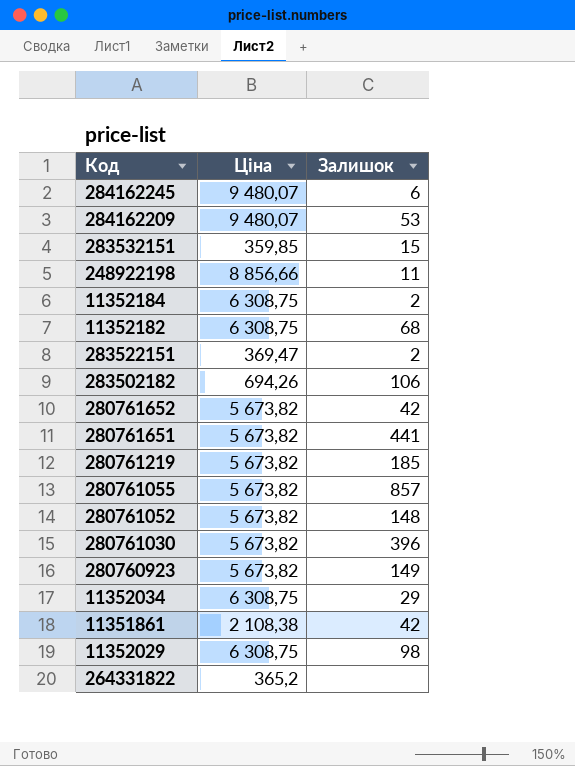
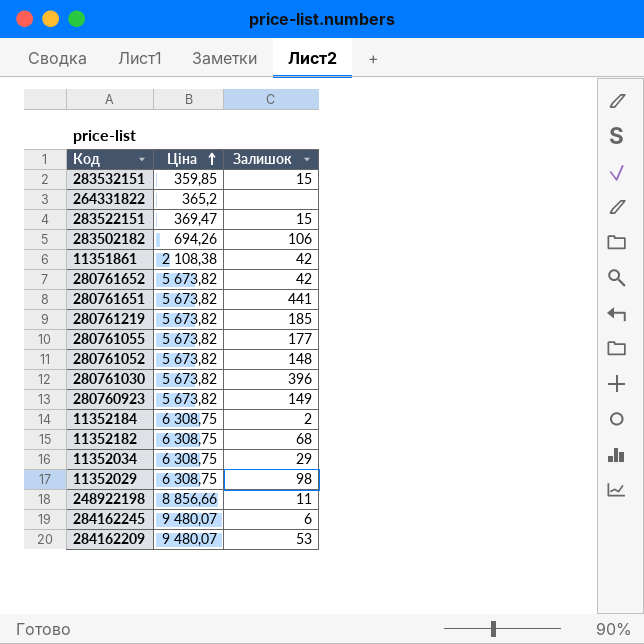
row order: none -> Ціна ascending
283522151 | Залишок: 2 -> 15
280761055 | Залишок: 857 -> 177

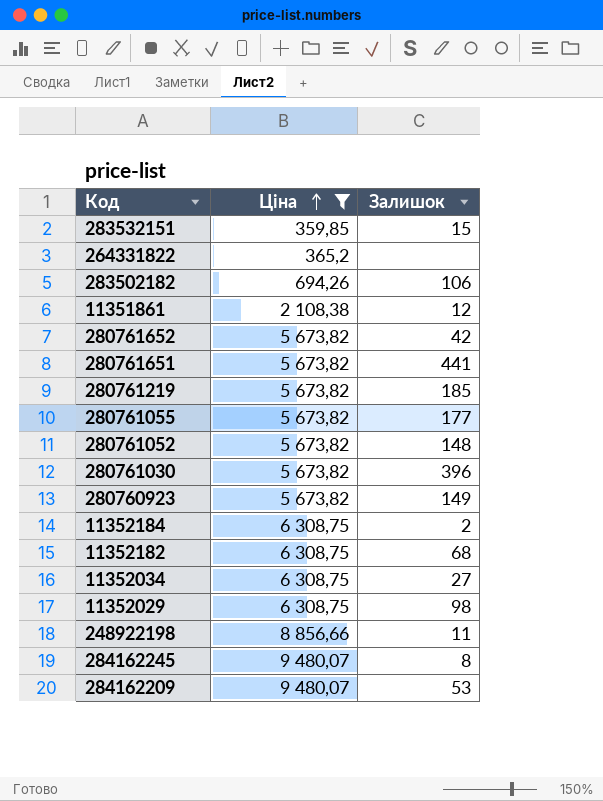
filter: none -> Ціна != 369,47
11351861 | Залишок: 42 -> 12
11352034 | Залишок: 29 -> 27
284162245 | Залишок: 6 -> 8

